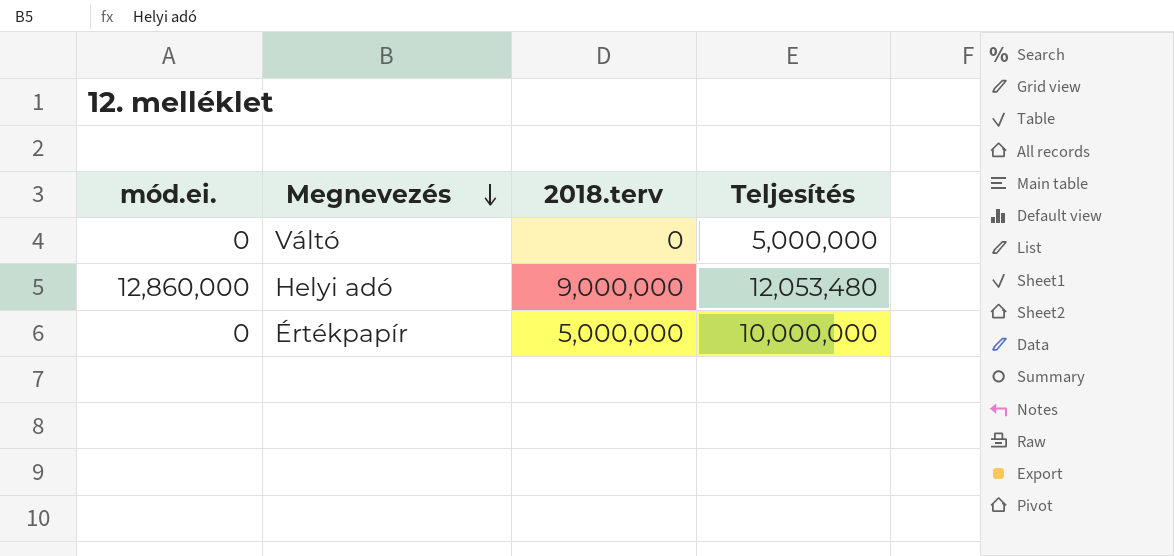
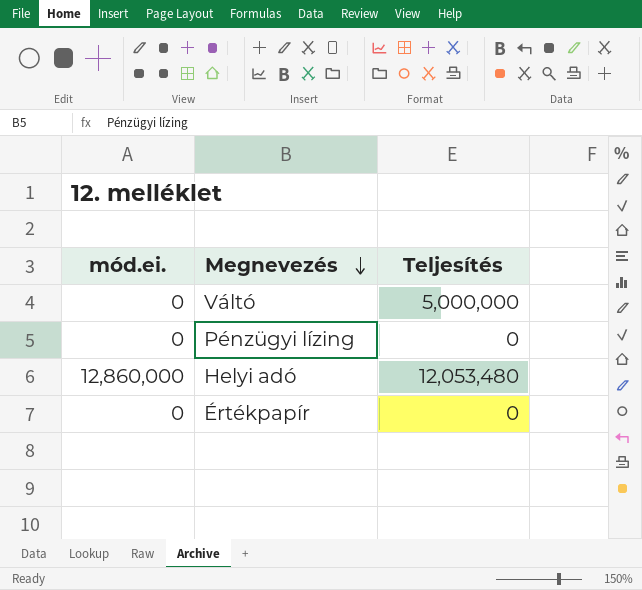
column 2018.terv | position: 3 -> none
row Pénzügyi lízing: none -> 0 | 0
Értékpapír | Teljesítés: 10,000,000 -> 0

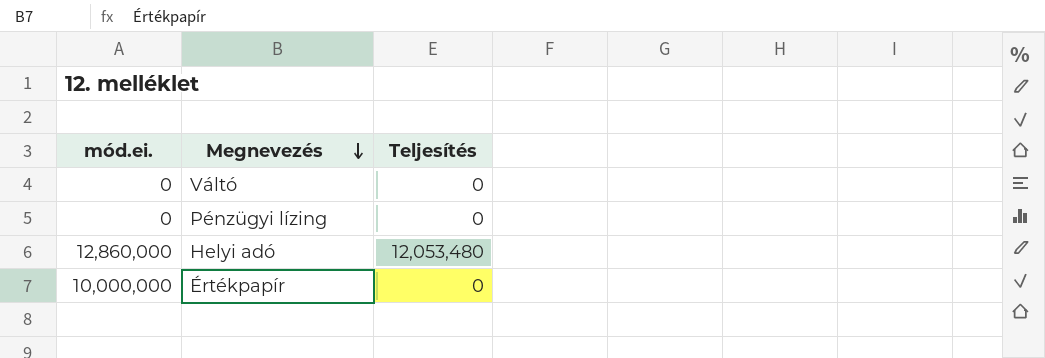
Váltó | Teljesítés: 5,000,000 -> 0
Értékpapír | mód.ei.: 0 -> 10,000,000

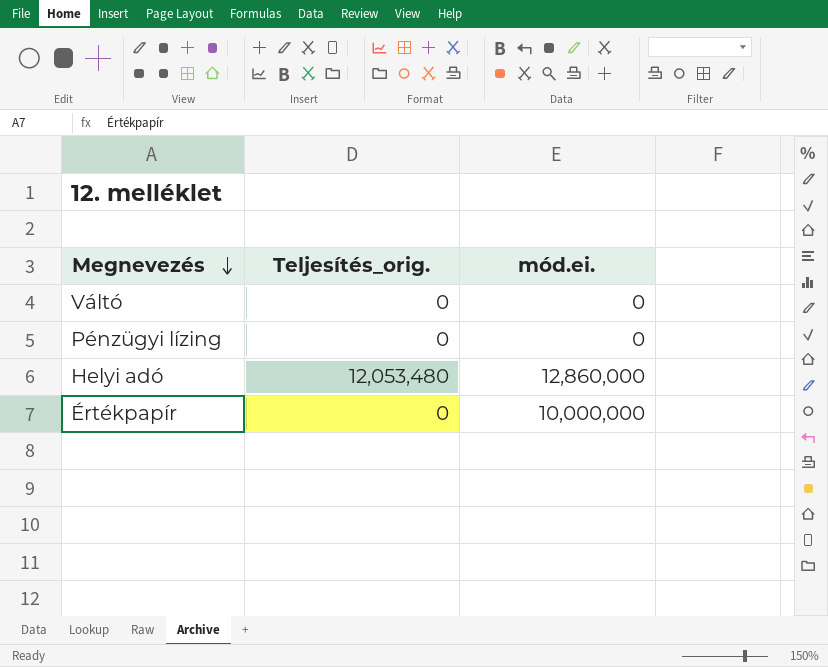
column name: Teljesítés -> Teljesítés_orig.
column mód.ei. | position: 1 -> 3

